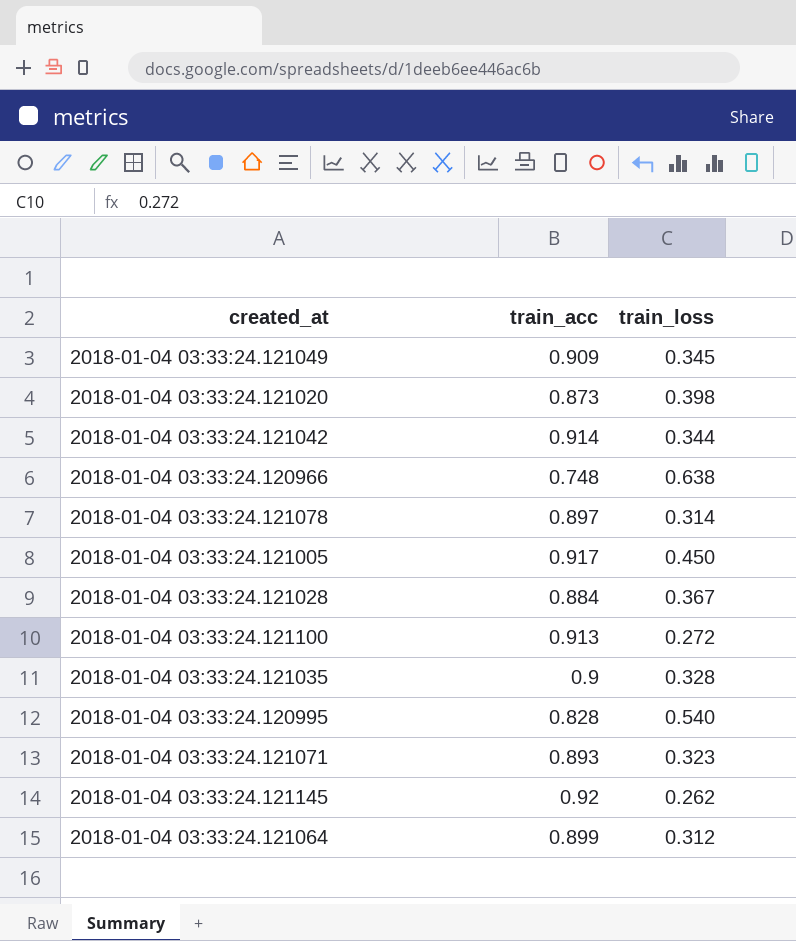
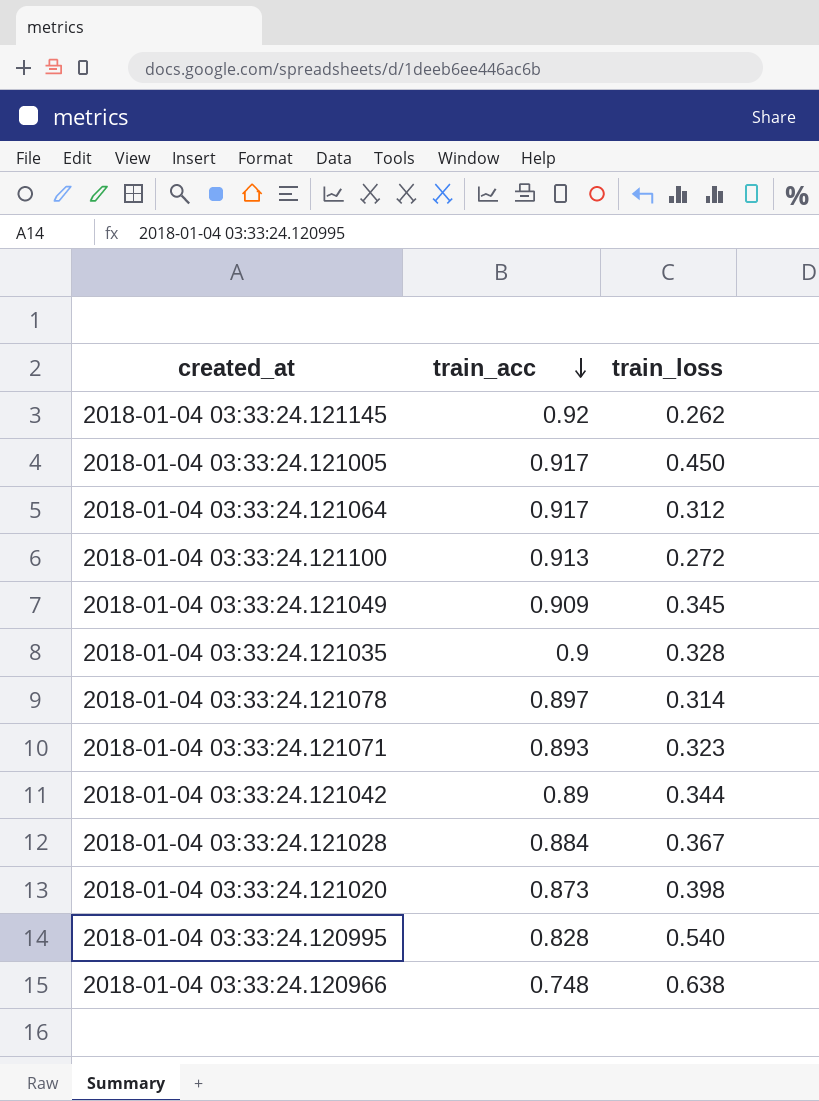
row order: none -> train_acc descending
2018-01-04 03:33:24.121064 | train_acc: 0.899 -> 0.917
2018-01-04 03:33:24.121042 | train_acc: 0.914 -> 0.89

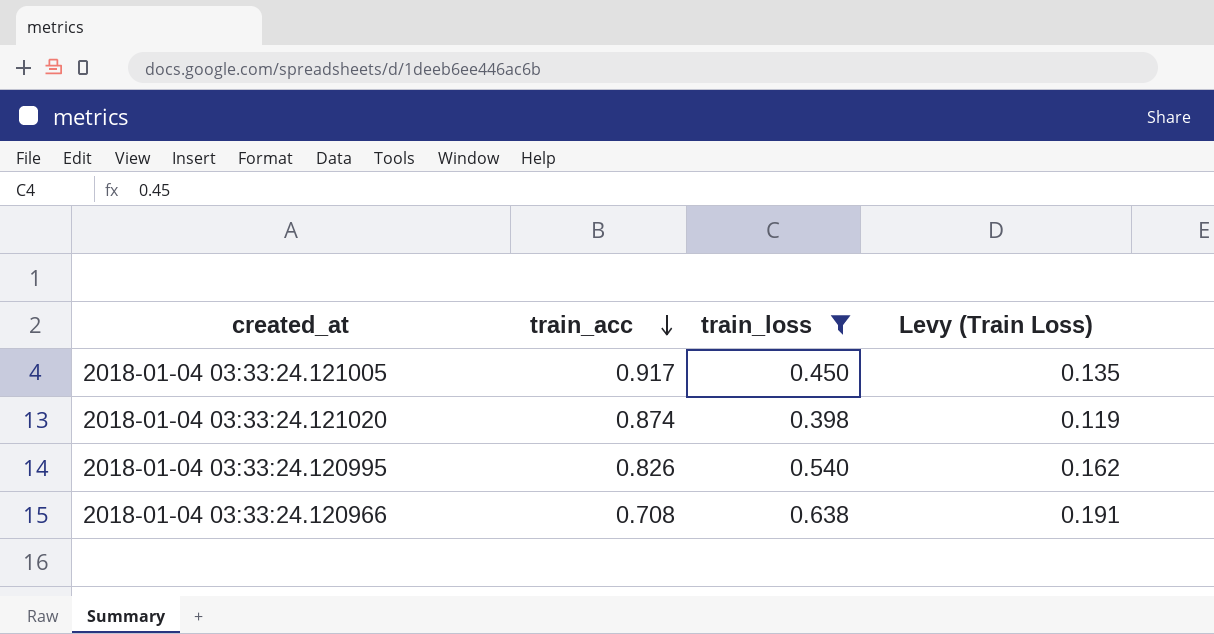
filter: none -> train_loss >= 0.398
column Levy (Train Loss) | formula: none -> [train_loss] * 0.3
2018-01-04 03:33:24.121020 | train_acc: 0.873 -> 0.874
2018-01-04 03:33:24.120995 | train_acc: 0.828 -> 0.826
2018-01-04 03:33:24.120966 | train_acc: 0.748 -> 0.708

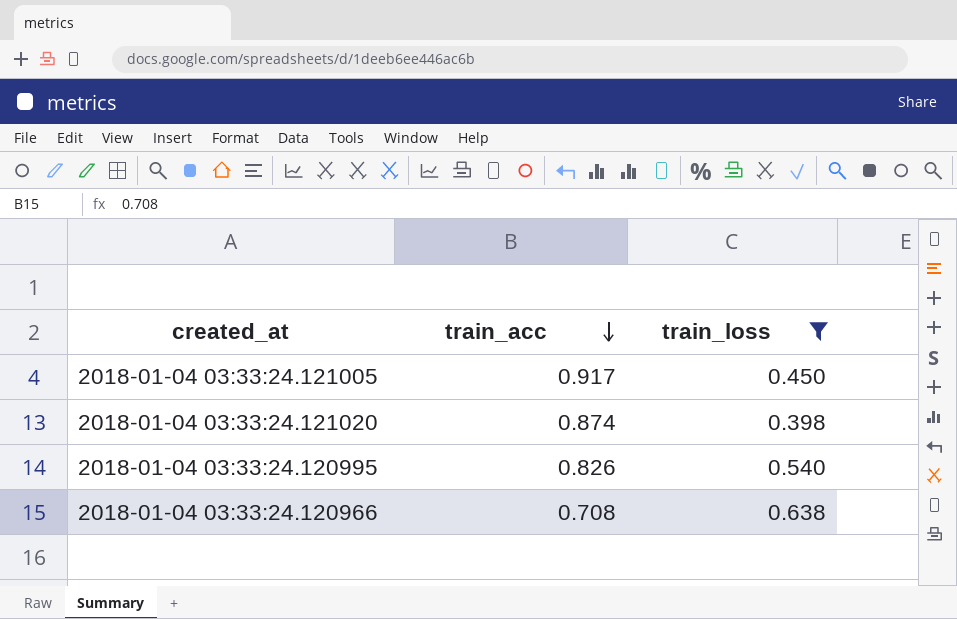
column Levy (Train Loss) | formula: [train_loss] * 0.3 -> none

